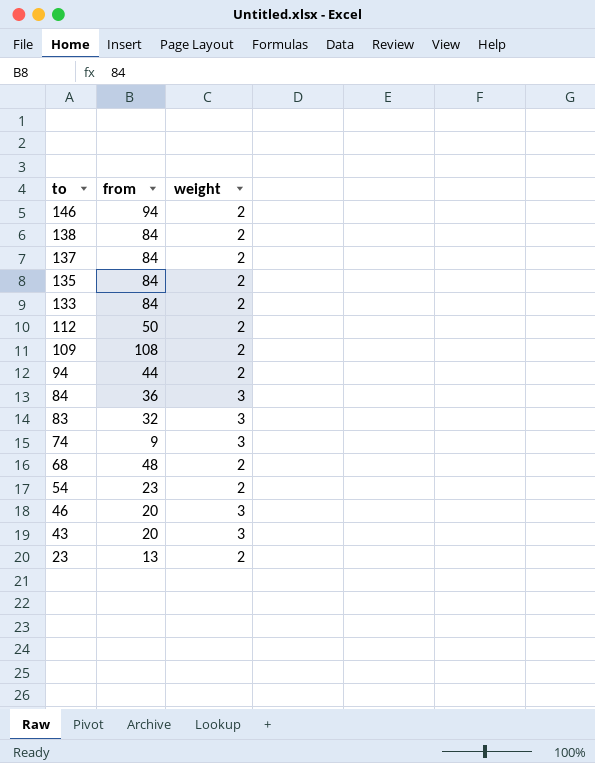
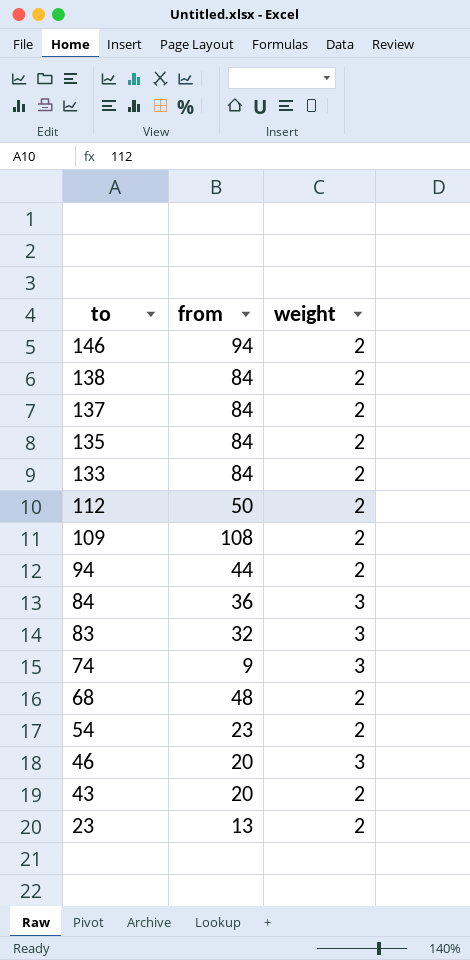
43 | weight: 3 -> 2

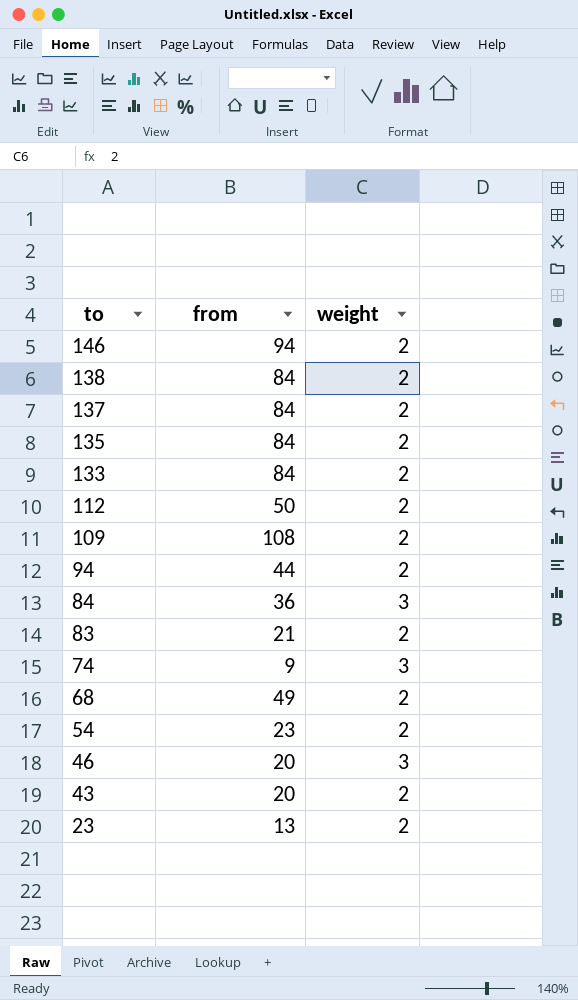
83 | from: 32 -> 21
83 | weight: 3 -> 2
68 | from: 48 -> 49

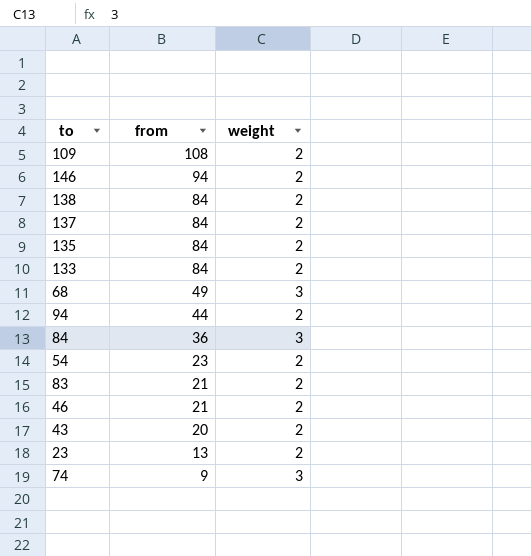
row order: to descending -> from descending
row 112: 50 | 2 -> none
68 | weight: 2 -> 3
46 | from: 20 -> 21
46 | weight: 3 -> 2

